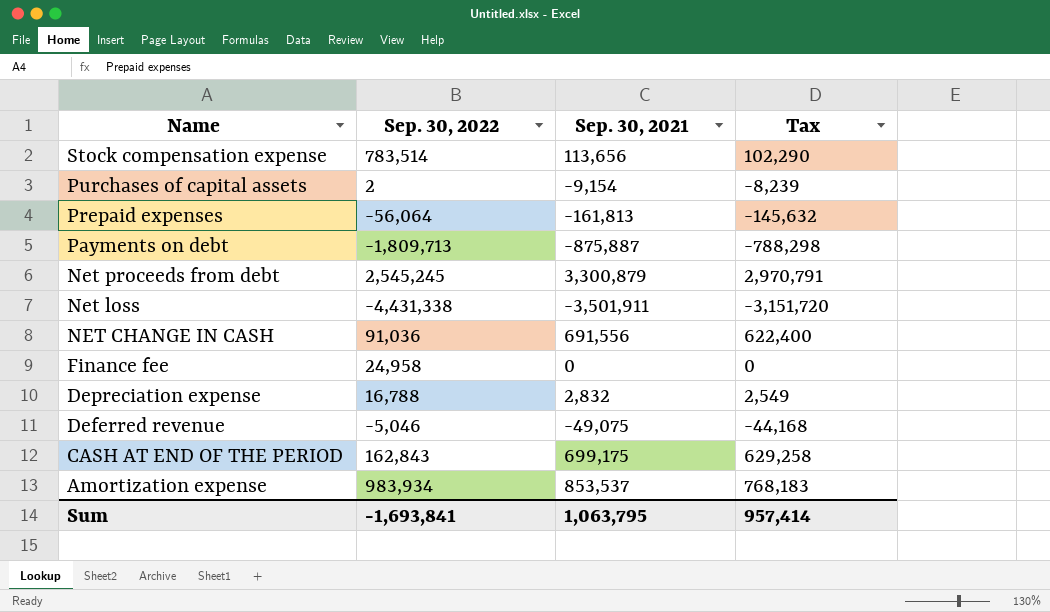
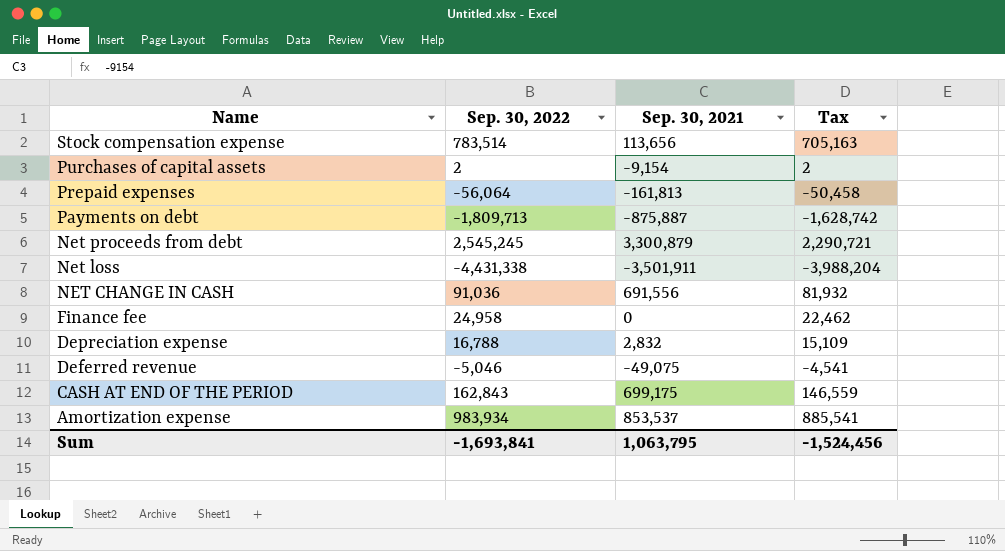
column Tax | formula: [Sep. 30, 2021] * 0.9 -> [Sep. 30, 2022] * 0.9
Sum | Tax: 957,414 -> -1,524,456

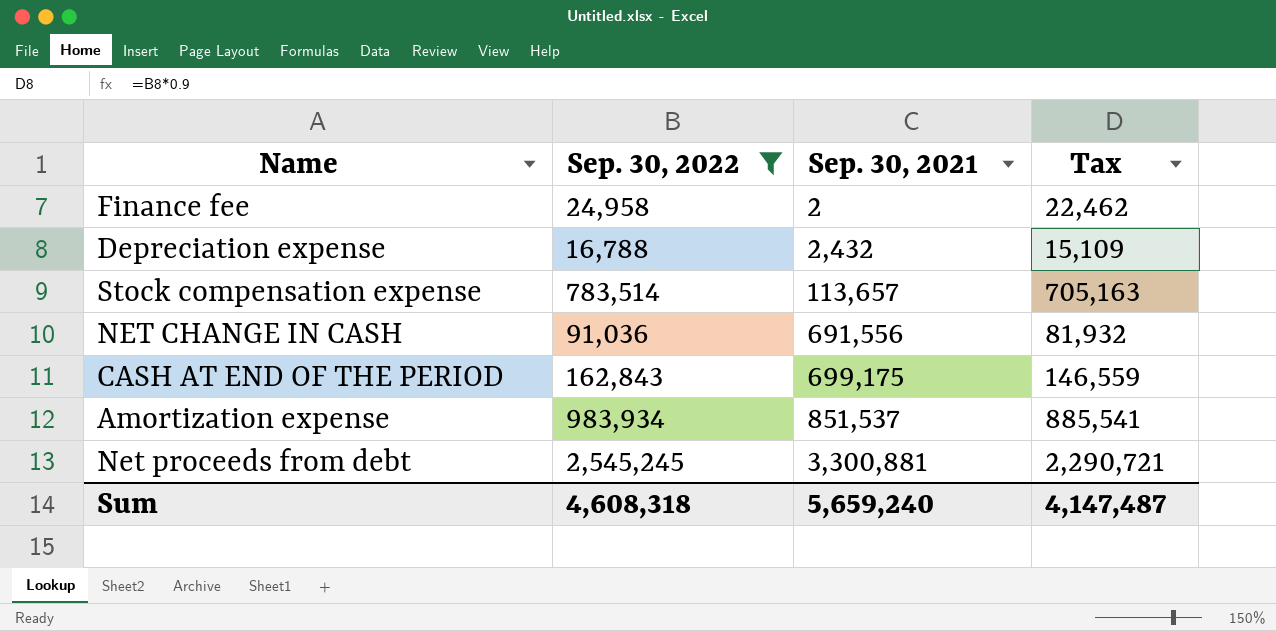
filter: none -> Sep. 30, 2022 >= 16,788
row order: Name descending -> Sep. 30, 2021 ascending
Finance fee | Sep. 30, 2021: 0 -> 2
Depreciation expense | Sep. 30, 2021: 2,832 -> 2,432
Stock compensation expense | Sep. 30, 2021: 113,656 -> 113,657
Amortization expense | Sep. 30, 2021: 853,537 -> 851,537
Net proceeds from debt | Sep. 30, 2021: 3,300,879 -> 3,300,881
Sum | Sep. 30, 2022: -1,693,841 -> 4,608,318
Sum | Sep. 30, 2021: 1,063,795 -> 5,659,240
Sum | Tax: -1,524,456 -> 4,147,487

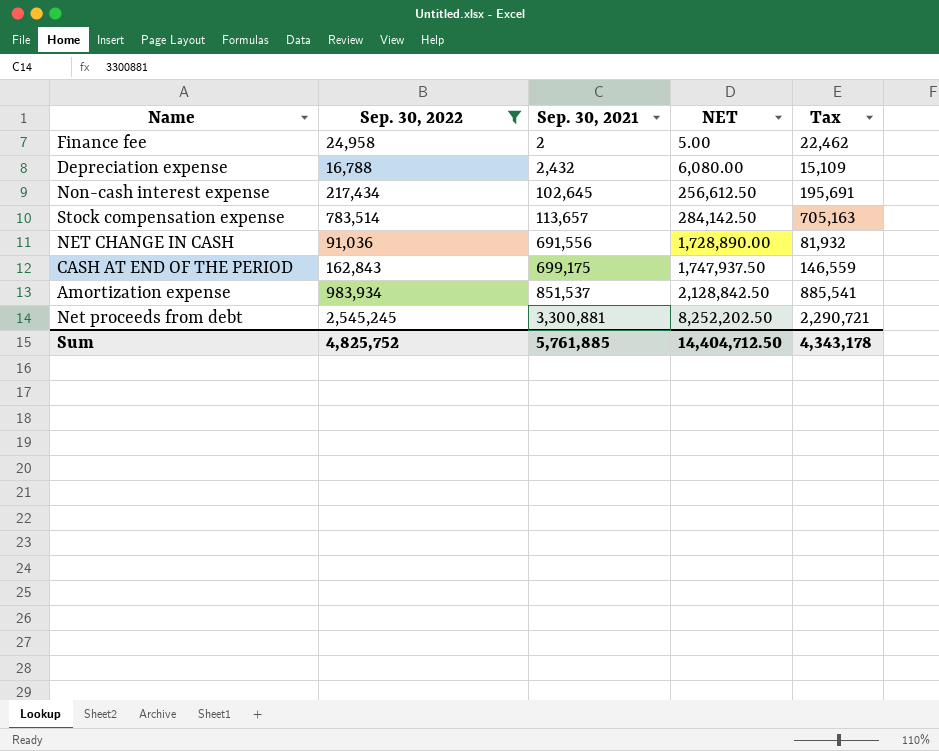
column NET | formula: none -> [Sep. 30, 2021] * 2.5
row Non-cash interest expense: none -> 217,434 | 102,645 | 256,612.50 | 195,691
Sum | Sep. 30, 2022: 4,608,318 -> 4,825,752
Sum | Sep. 30, 2021: 5,659,240 -> 5,761,885
Sum | Tax: 4,147,487 -> 4,343,178

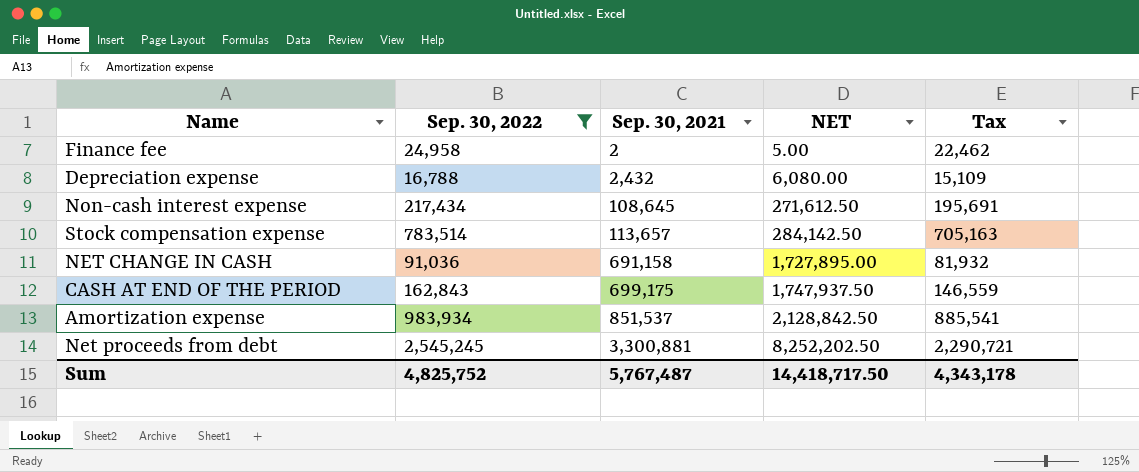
Non-cash interest expense | Sep. 30, 2021: 102,645 -> 108,645
Non-cash interest expense | NET: 256,612.50 -> 271,612.50
NET CHANGE IN CASH | Sep. 30, 2021: 691,556 -> 691,158
NET CHANGE IN CASH | NET: 1,728,890.00 -> 1,727,895.00
Sum | Sep. 30, 2021: 5,761,885 -> 5,767,487
Sum | NET: 14,404,712.50 -> 14,418,717.50

